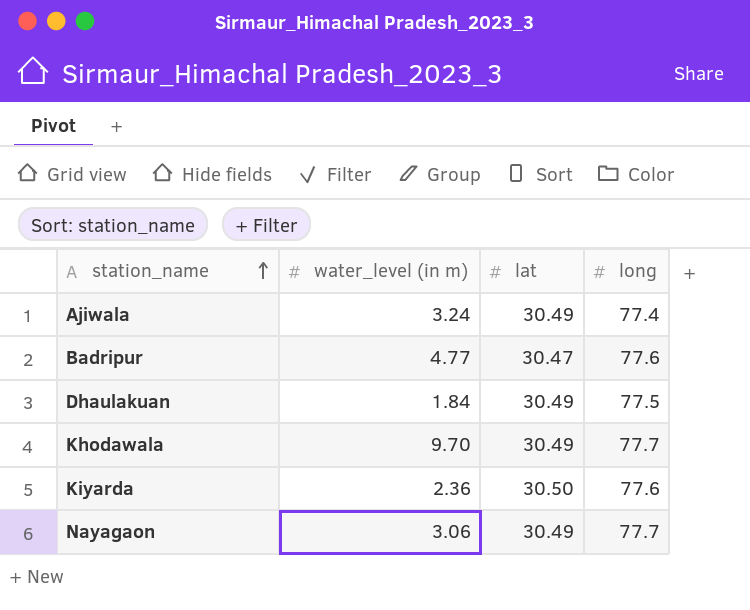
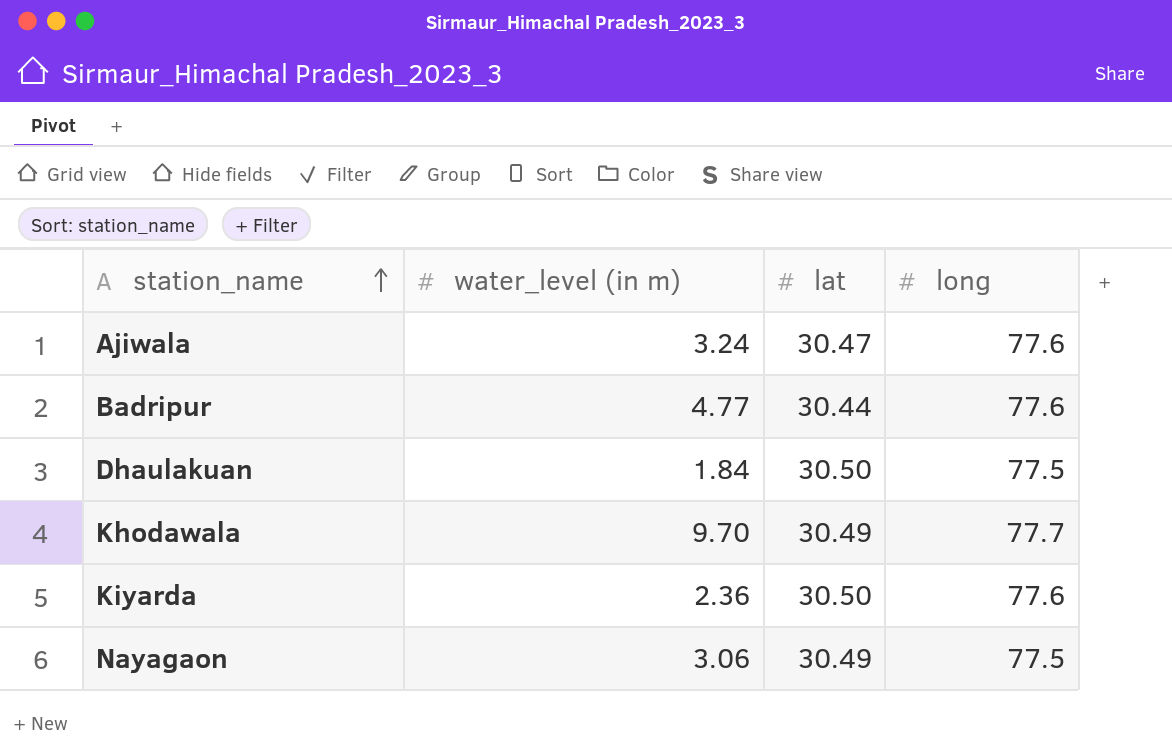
Ajiwala | lat: 30.49 -> 30.47
Ajiwala | long: 77.4 -> 77.6
Badripur | lat: 30.47 -> 30.44
Dhaulakuan | lat: 30.49 -> 30.50
Nayagaon | long: 77.7 -> 77.5

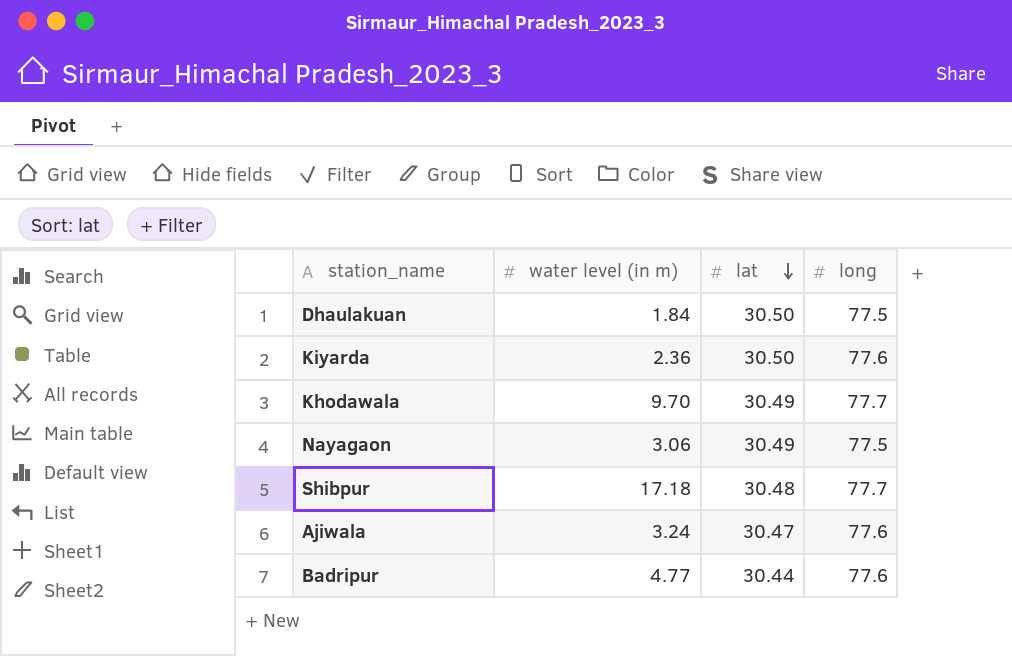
row order: station_name ascending -> lat descending
column name: water_level (in m) -> water level (in m)
row Shibpur: none -> 17.18 | 30.48 | 77.7

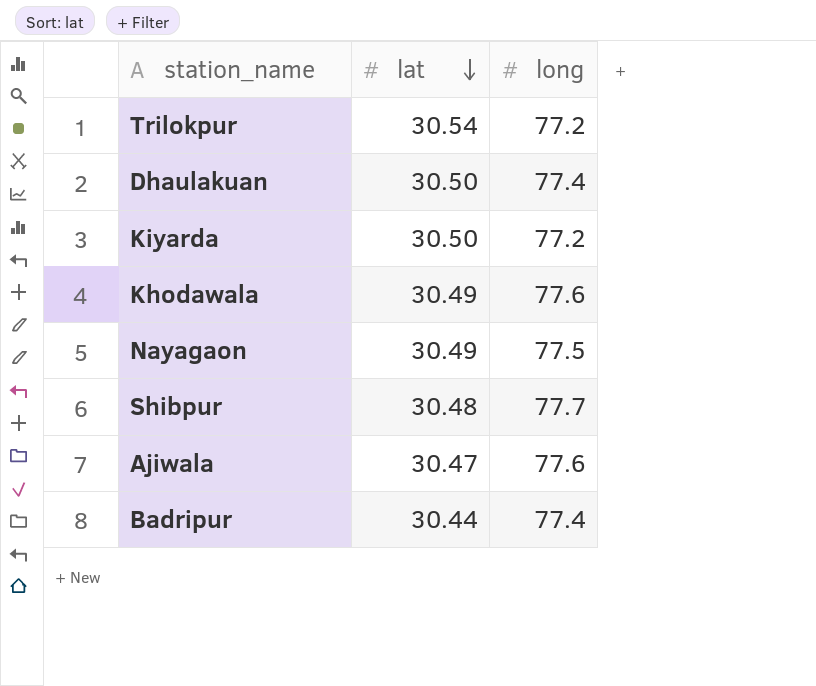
column water level (in m) | position: 2 -> none
row Trilokpur: none -> 30.54 | 77.2
Dhaulakuan | long: 77.5 -> 77.4
Kiyarda | long: 77.6 -> 77.2
Khodawala | long: 77.7 -> 77.6
Badripur | long: 77.6 -> 77.4

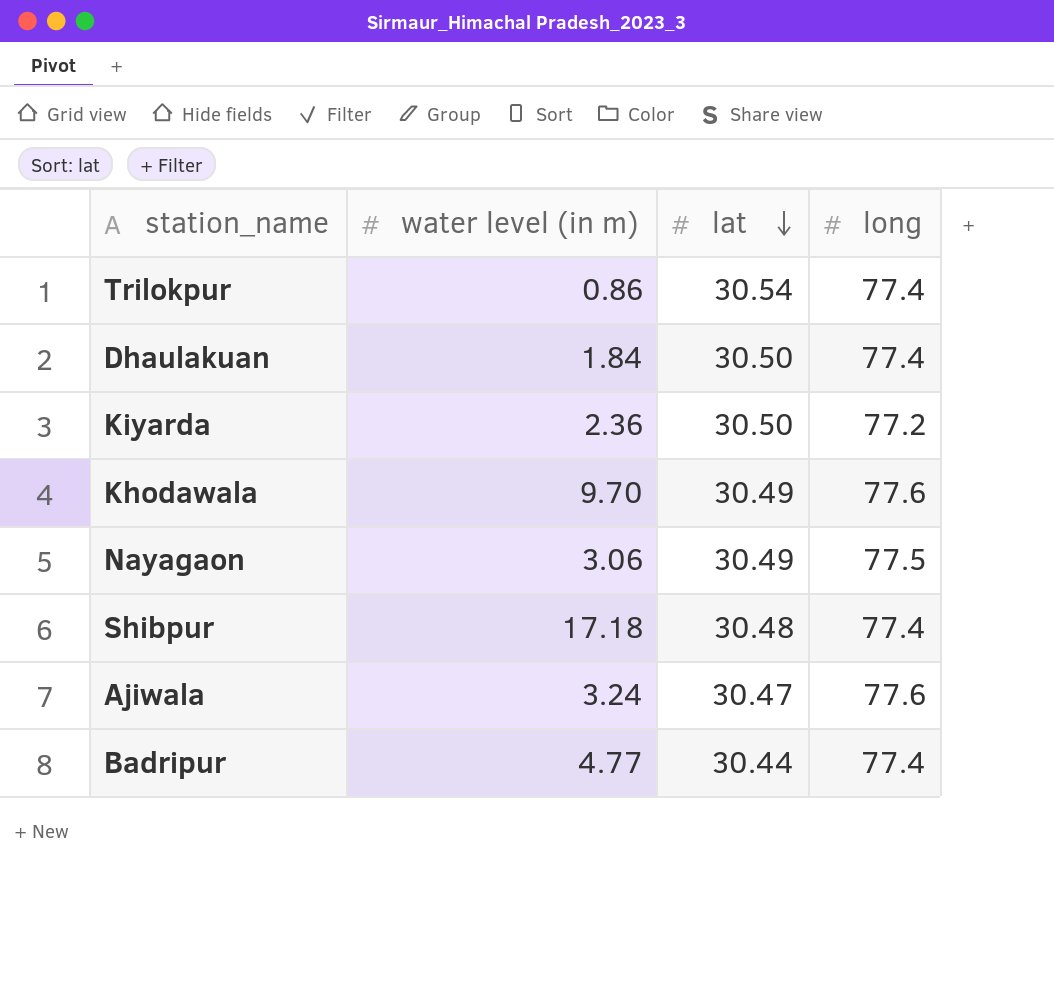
column water level (in m) | position: none -> 2
Trilokpur | long: 77.2 -> 77.4
Shibpur | long: 77.7 -> 77.4

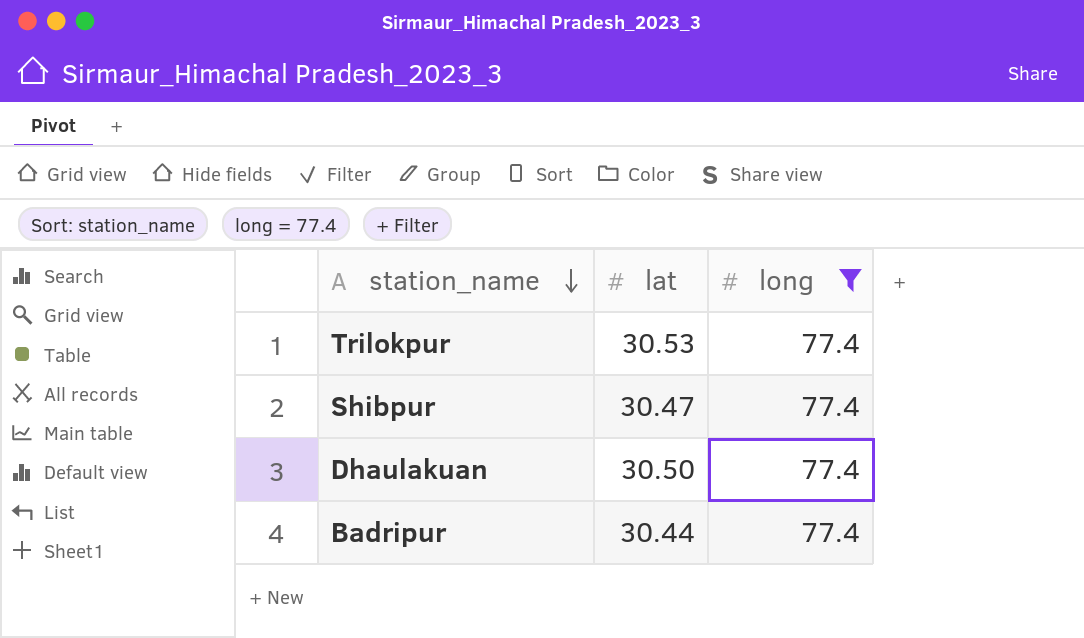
filter: none -> long = 77.4
row order: lat descending -> station_name descending
column water level (in m) | position: 2 -> none
Trilokpur | lat: 30.54 -> 30.53
Shibpur | lat: 30.48 -> 30.47

